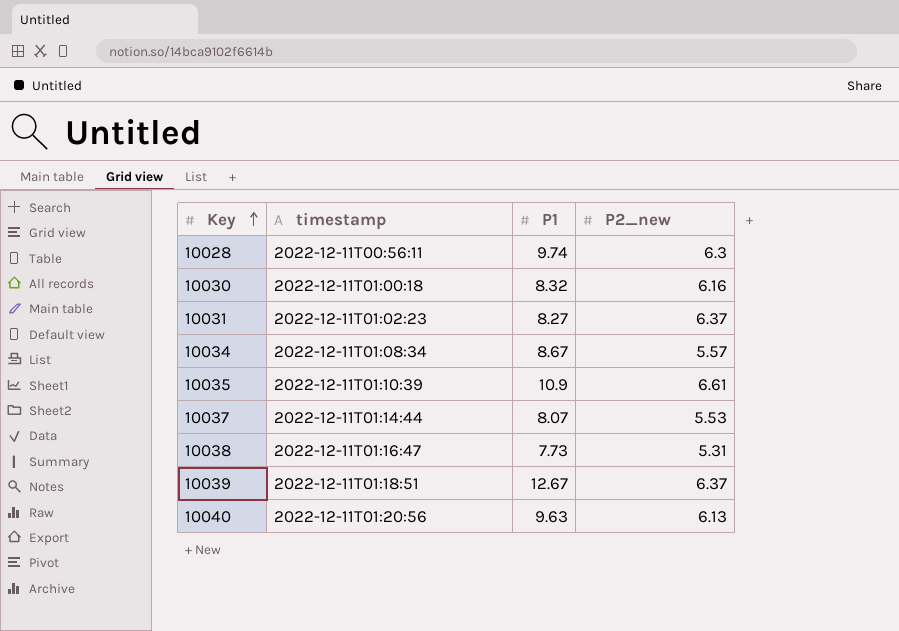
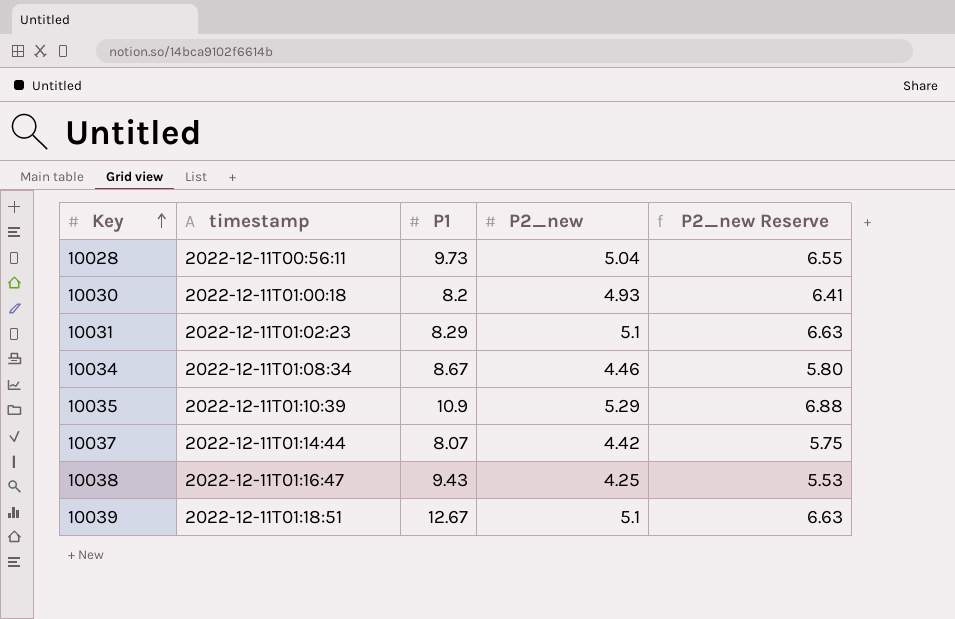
column P2_new Reserve | formula: none -> [P2_new] * 1.3
row 10040: 2022-12-11T01:20:56 | 9.63 | 6.13 -> none
10028 | P1: 9.74 -> 9.73
10028 | P2_new: 6.3 -> 5.04
10030 | P1: 8.32 -> 8.2
10030 | P2_new: 6.16 -> 4.93
10031 | P1: 8.27 -> 8.29
10031 | P2_new: 6.37 -> 5.1
10034 | P2_new: 5.57 -> 4.46
10035 | P2_new: 6.61 -> 5.29
10037 | P2_new: 5.53 -> 4.42
10038 | P1: 7.73 -> 9.43
10038 | P2_new: 5.31 -> 4.25
10039 | P2_new: 6.37 -> 5.1

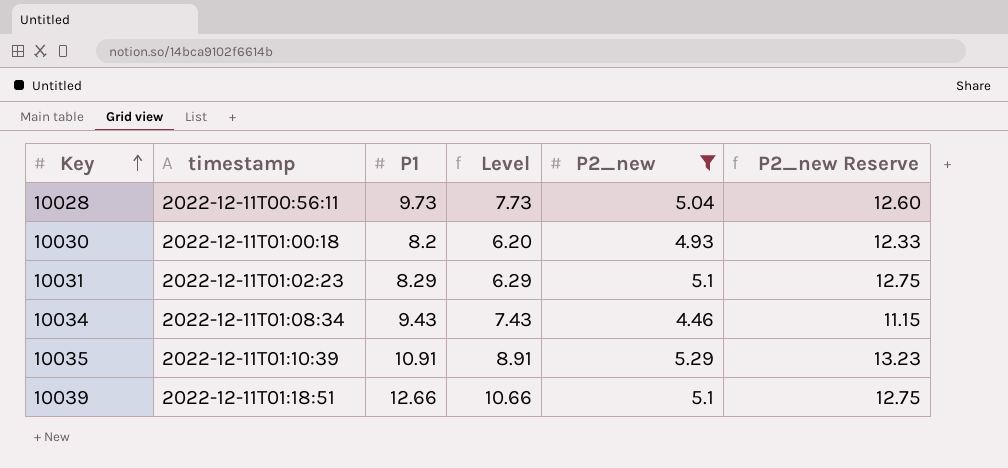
filter: none -> P2_new >= 4.46
column Level | formula: none -> [P1] - 2
column P2_new Reserve | formula: [P2_new] * 1.3 -> [P2_new] * 2.5
10034 | P1: 8.67 -> 9.43
10035 | P1: 10.9 -> 10.91
10039 | P1: 12.67 -> 12.66

